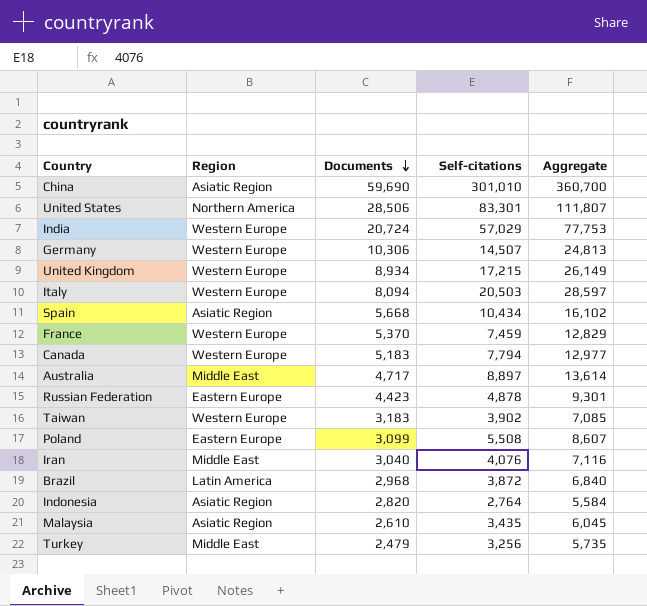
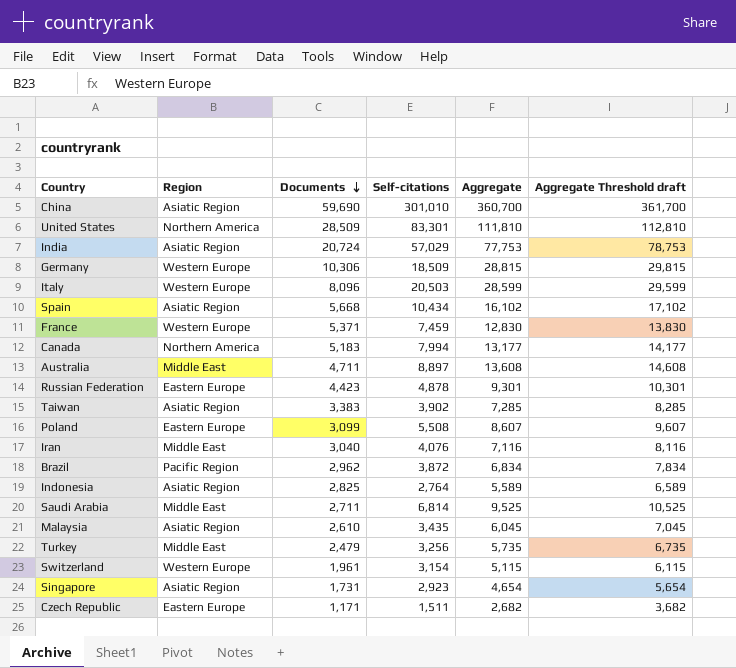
column Aggregate Threshold draft | formula: none -> [Aggregate] + 1000
row United Kingdom: Western Europe | 8,934 | 17,215 | 26,149 -> none
United States | Documents: 28,506 -> 28,509
United States | Aggregate: 111,807 -> 111,810
India | Region: Western Europe -> Asiatic Region
Germany | Self-citations: 14,507 -> 18,509
Germany | Aggregate: 24,813 -> 28,815
Italy | Documents: 8,094 -> 8,096
Italy | Aggregate: 28,597 -> 28,599
France | Documents: 5,370 -> 5,371
France | Aggregate: 12,829 -> 12,830
Canada | Region: Western Europe -> Northern America
Canada | Self-citations: 7,794 -> 7,994
Canada | Aggregate: 12,977 -> 13,177
Australia | Documents: 4,717 -> 4,711
Australia | Aggregate: 13,614 -> 13,608
Taiwan | Region: Western Europe -> Asiatic Region
Taiwan | Documents: 3,183 -> 3,383
Taiwan | Aggregate: 7,085 -> 7,285
Brazil | Region: Latin America -> Pacific Region
Brazil | Documents: 2,968 -> 2,962
Brazil | Aggregate: 6,840 -> 6,834
Indonesia | Documents: 2,820 -> 2,825
Indonesia | Aggregate: 5,584 -> 5,589
row Saudi Arabia: none -> Middle East | 2,711 | 6,814 | 9,525 | 10,525
row Switzerland: none -> Western Europe | 1,961 | 3,154 | 5,115 | 6,115
row Singapore: none -> Asiatic Region | 1,731 | 2,923 | 4,654 | 5,654
row Czech Republic: none -> Eastern Europe | 1,171 | 1,511 | 2,682 | 3,682

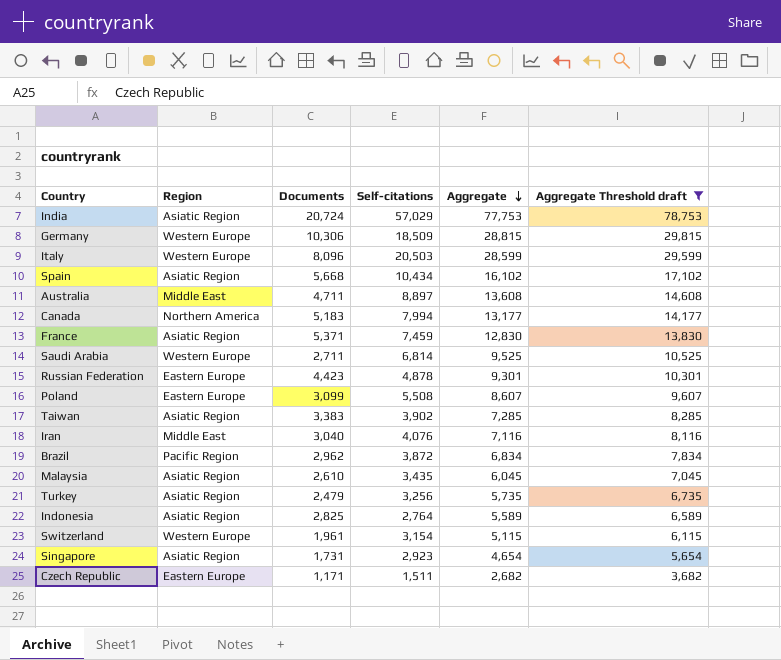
filter: none -> Aggregate Threshold draft <= 78,753
row order: Documents descending -> Aggregate descending
France | Region: Western Europe -> Asiatic Region
Saudi Arabia | Region: Middle East -> Western Europe
Turkey | Region: Middle East -> Asiatic Region

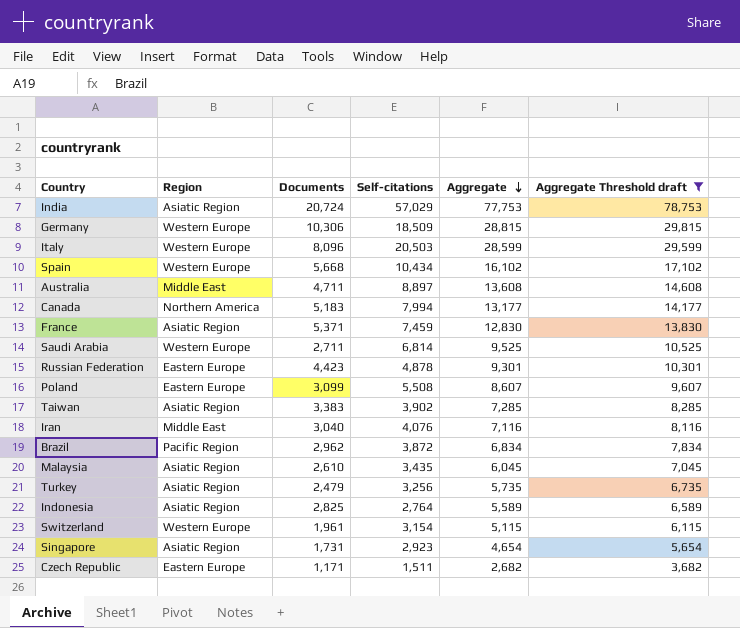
Spain | Region: Asiatic Region -> Western Europe

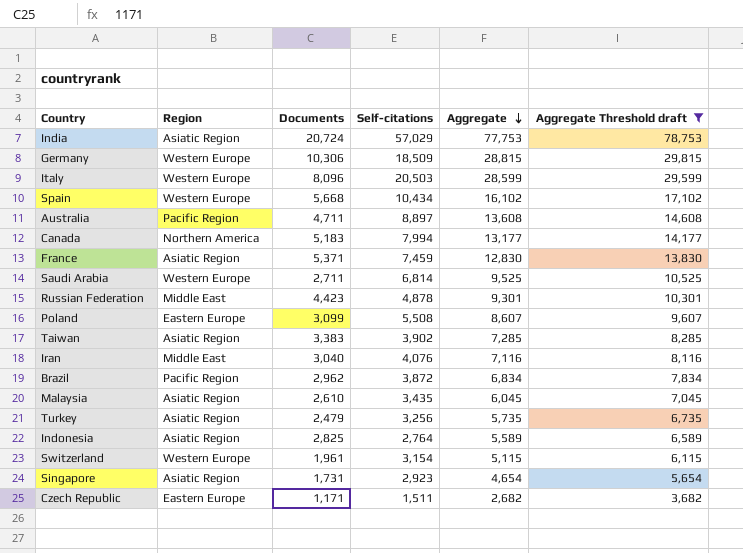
Australia | Region: Middle East -> Pacific Region
Russian Federation | Region: Eastern Europe -> Middle East

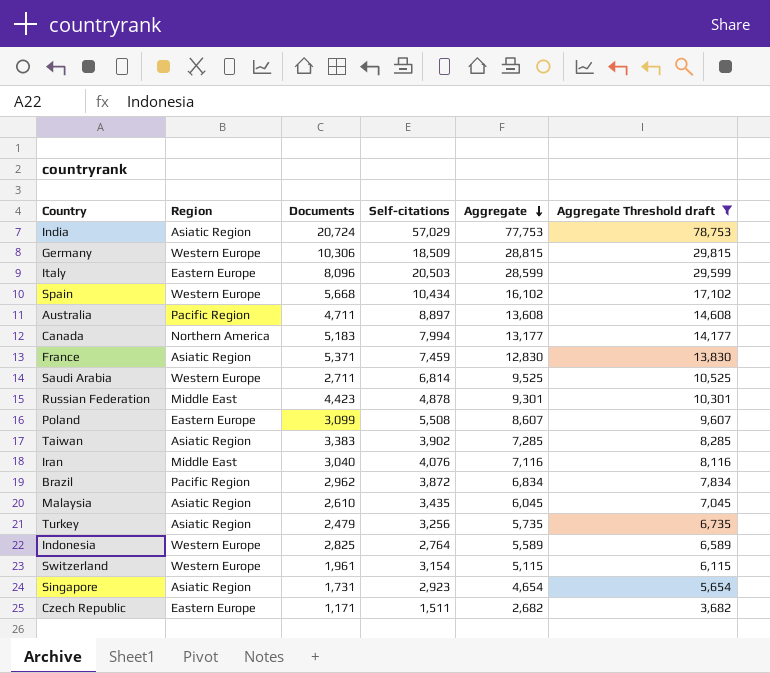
Italy | Region: Western Europe -> Eastern Europe
Indonesia | Region: Asiatic Region -> Western Europe

